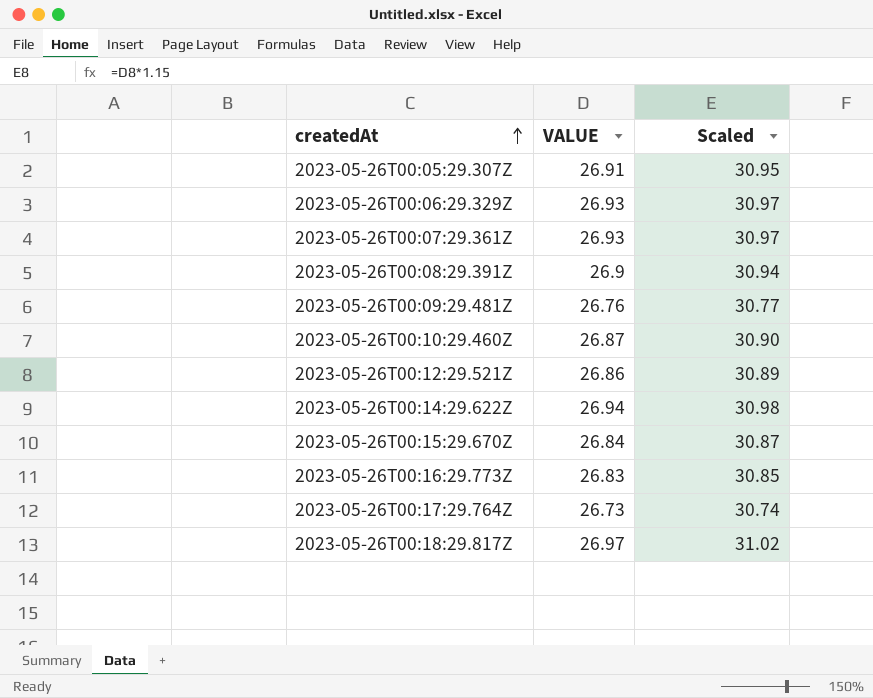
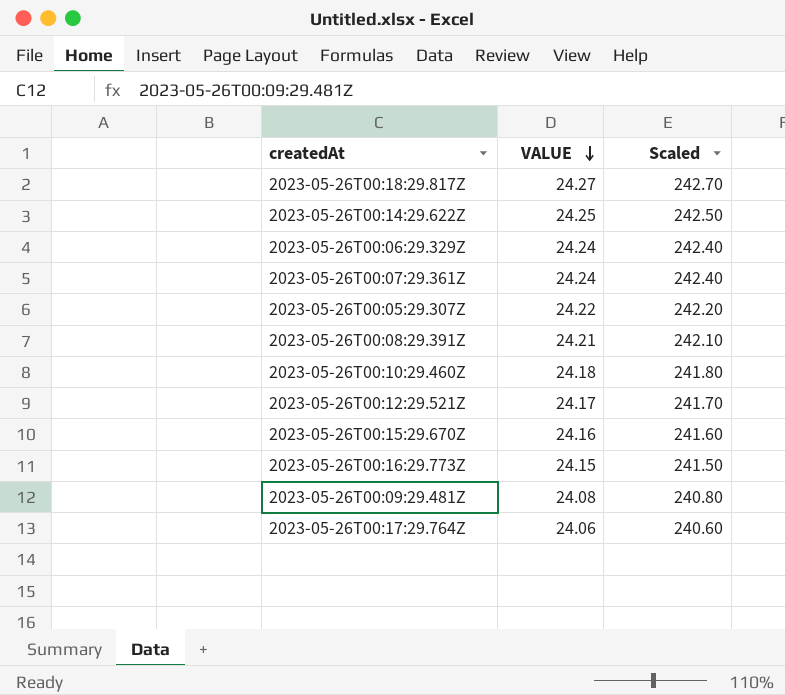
row order: createdAt ascending -> VALUE descending
column Scaled | formula: [VALUE] * 1.15 -> [VALUE] * 10
2023-05-26T00:18:29.817Z | VALUE: 26.97 -> 24.27
2023-05-26T00:14:29.622Z | VALUE: 26.94 -> 24.25
2023-05-26T00:06:29.329Z | VALUE: 26.93 -> 24.24
2023-05-26T00:07:29.361Z | VALUE: 26.93 -> 24.24
2023-05-26T00:05:29.307Z | VALUE: 26.91 -> 24.22
2023-05-26T00:08:29.391Z | VALUE: 26.9 -> 24.21
2023-05-26T00:10:29.460Z | VALUE: 26.87 -> 24.18
2023-05-26T00:12:29.521Z | VALUE: 26.86 -> 24.17
2023-05-26T00:15:29.670Z | VALUE: 26.84 -> 24.16
2023-05-26T00:16:29.773Z | VALUE: 26.83 -> 24.15
2023-05-26T00:09:29.481Z | VALUE: 26.76 -> 24.08
2023-05-26T00:17:29.764Z | VALUE: 26.73 -> 24.06

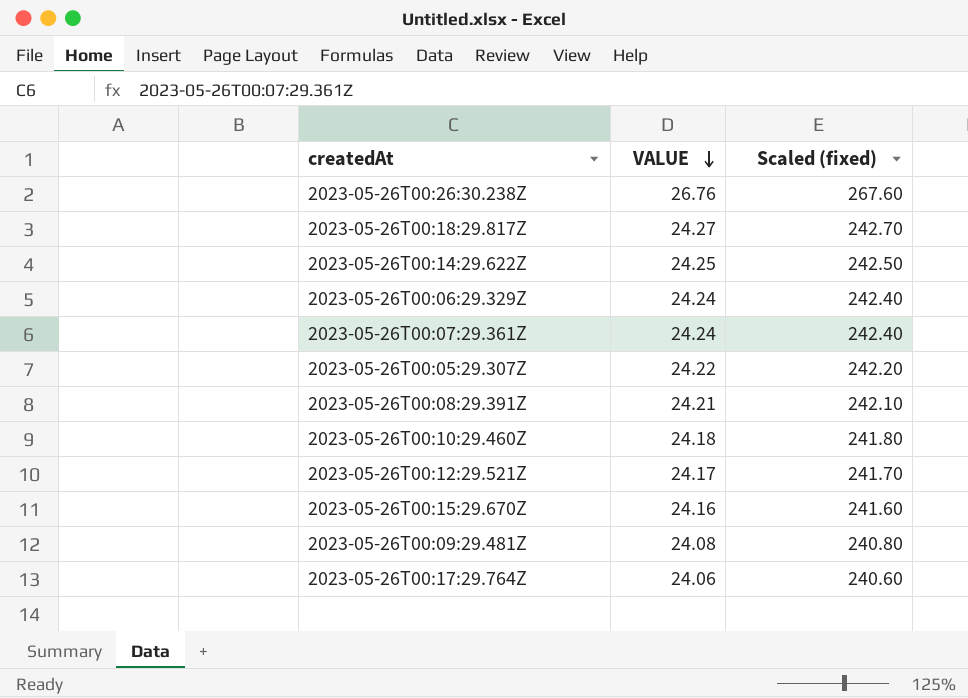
column name: Scaled -> Scaled (fixed)
row 2023-05-26T00:16:29.773Z: 24.15 | 241.50 -> none
row 2023-05-26T00:26:30.238Z: none -> 26.76 | 267.60

